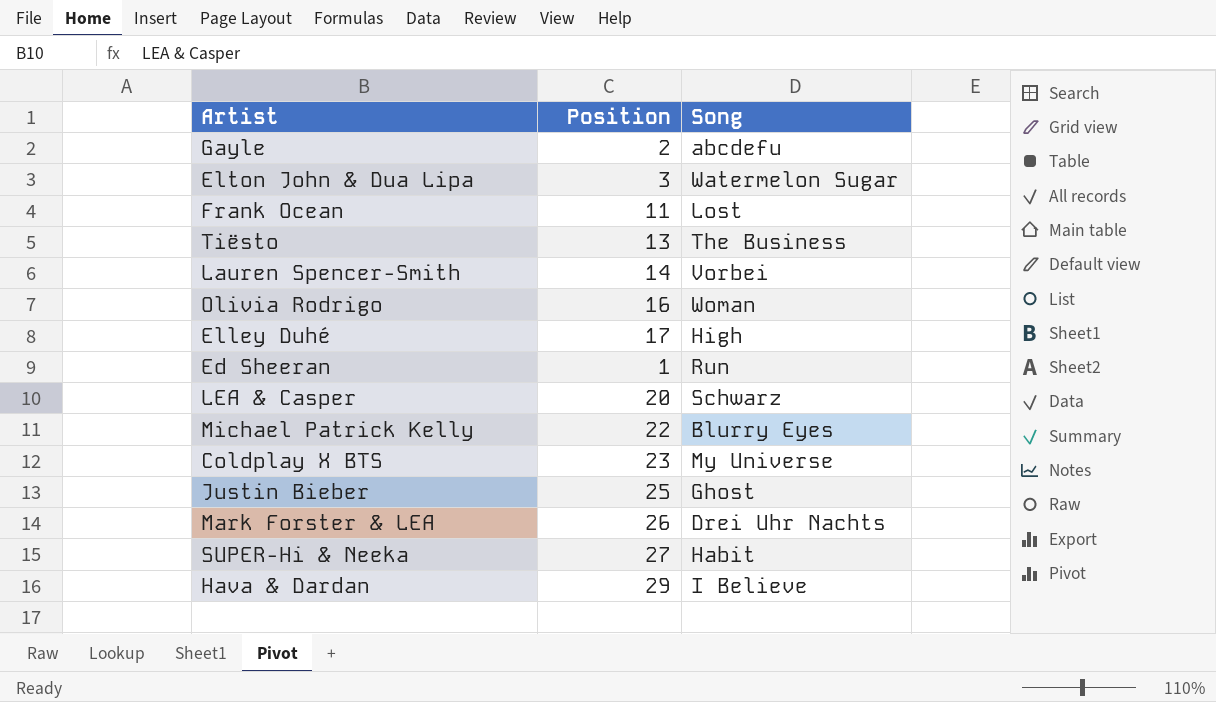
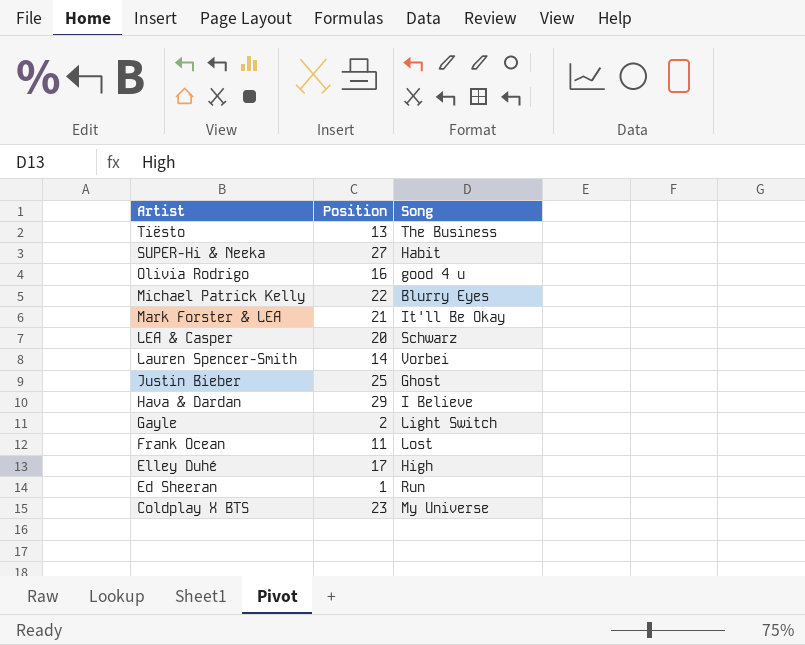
row order: none -> Artist descending
row Elton John & Dua Lipa: 3 | Watermelon Sugar -> none
Olivia Rodrigo | Song: Woman -> good 4 u
Mark Forster & LEA | Position: 26 -> 21
Mark Forster & LEA | Song: Drei Uhr Nachts -> It'll Be Okay
Gayle | Song: abcdefu -> Light Switch

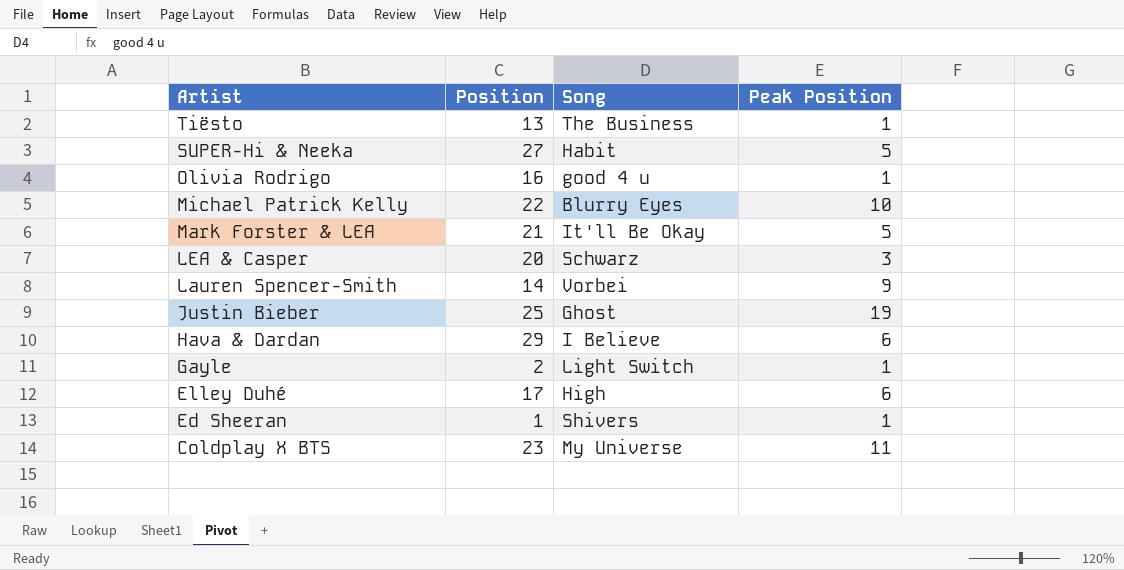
column Peak Position | position: none -> 4
row Frank Ocean: 11 | Lost -> none
Ed Sheeran | Song: Run -> Shivers

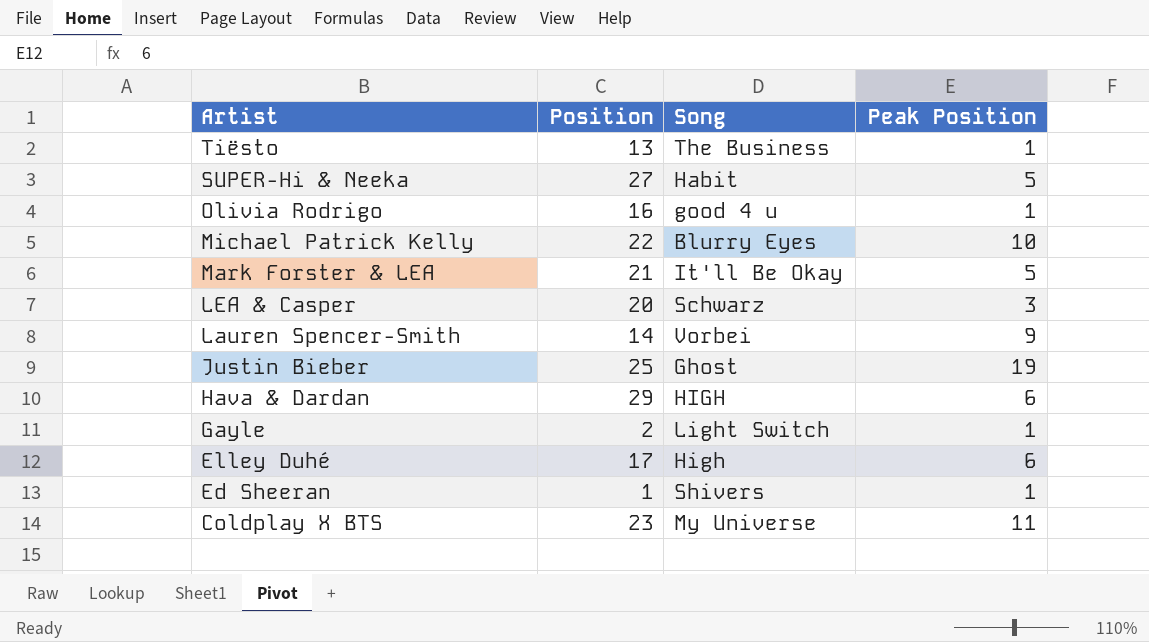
Hava & Dardan | Song: I Believe -> HIGH

